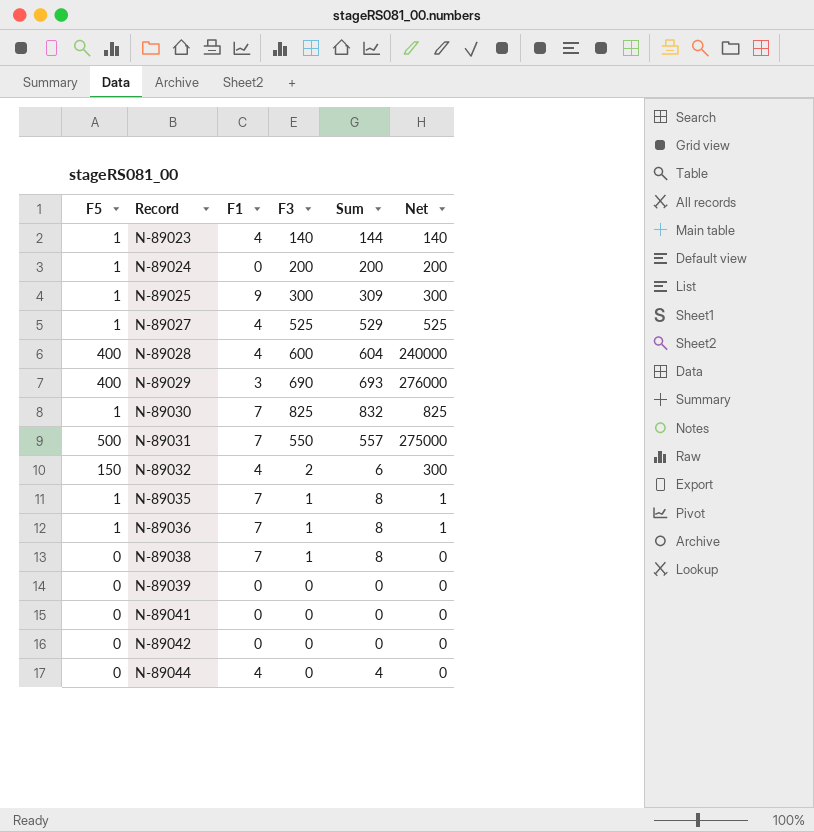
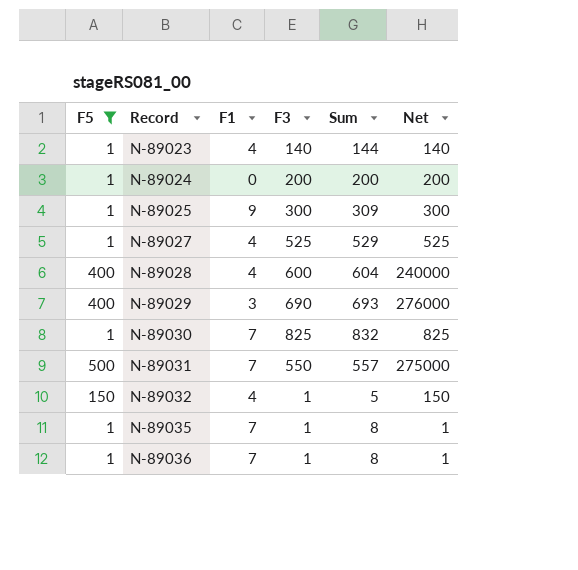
filter: none -> F5 != 0
N-89032 | F3: 2 -> 1
N-89032 | Sum: 6 -> 5
N-89032 | Net: 300 -> 150

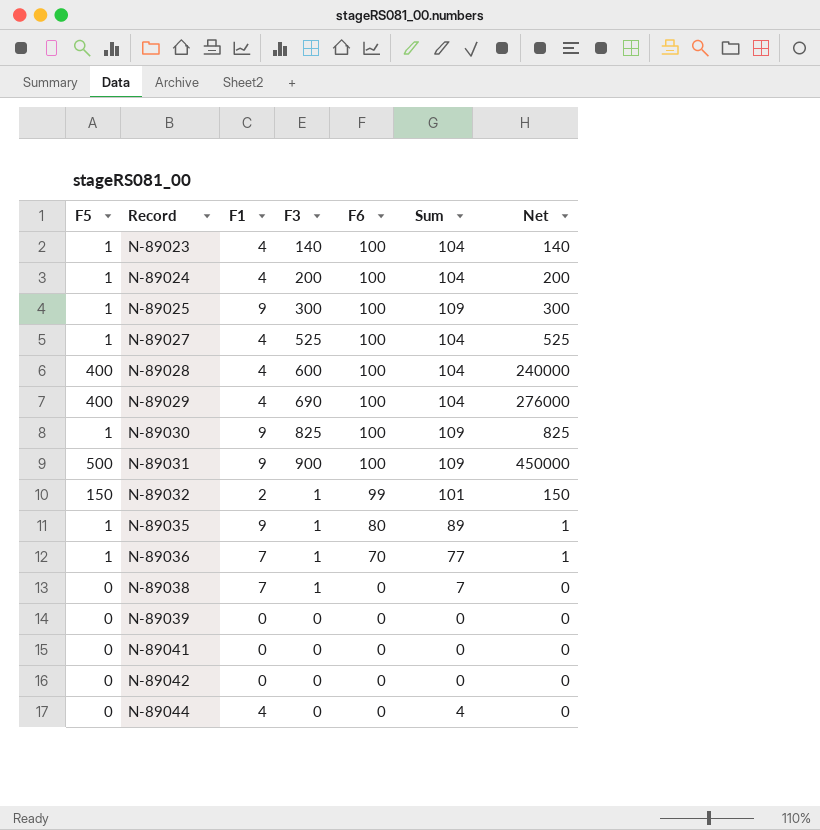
filter: F5 != 0 -> none
column F6 | position: none -> 5
column Sum | formula: [F1] + [F3] -> [F1] + [F6]
N-89024 | F1: 0 -> 4
N-89029 | F1: 3 -> 4
N-89030 | F1: 7 -> 9
N-89031 | F1: 7 -> 9
N-89031 | F3: 550 -> 900
N-89031 | Net: 275000 -> 450000
N-89032 | F1: 4 -> 2
N-89035 | F1: 7 -> 9

